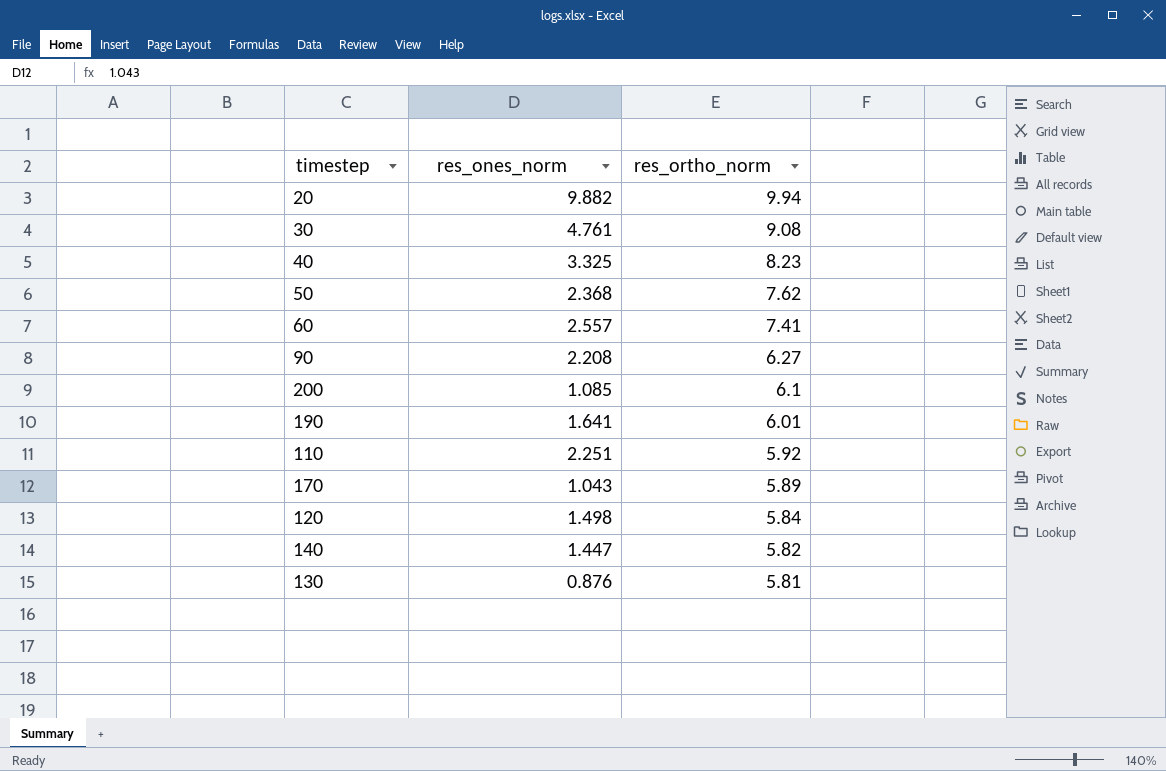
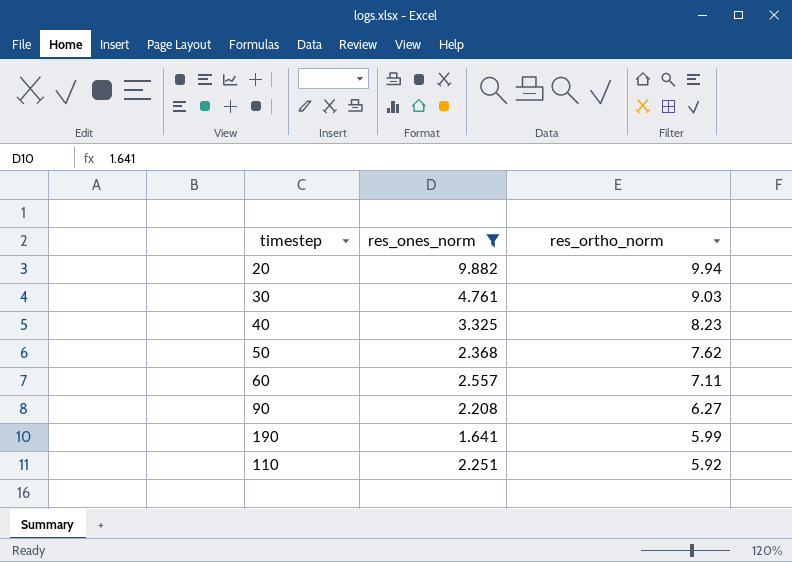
filter: none -> res_ones_norm >= 1.641
30 | res_ortho_norm: 9.08 -> 9.03
60 | res_ortho_norm: 7.41 -> 7.11
190 | res_ortho_norm: 6.01 -> 5.99

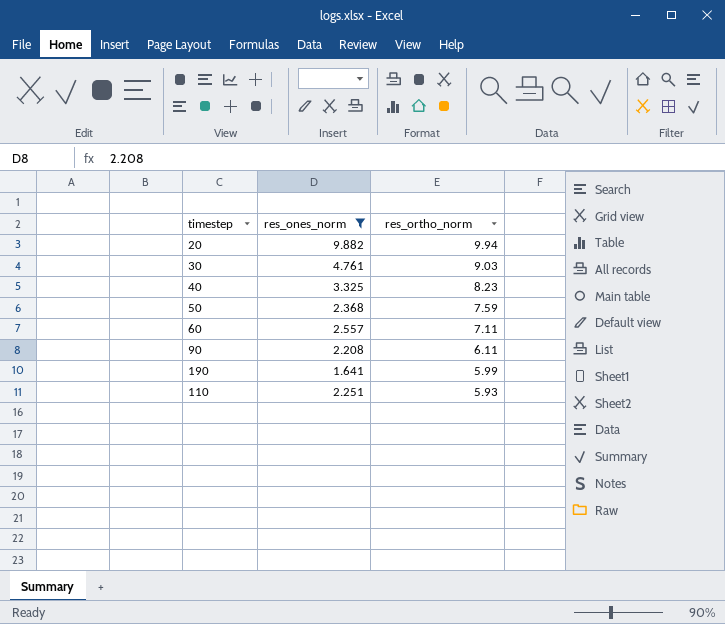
50 | res_ortho_norm: 7.62 -> 7.59
90 | res_ortho_norm: 6.27 -> 6.11
110 | res_ortho_norm: 5.92 -> 5.93

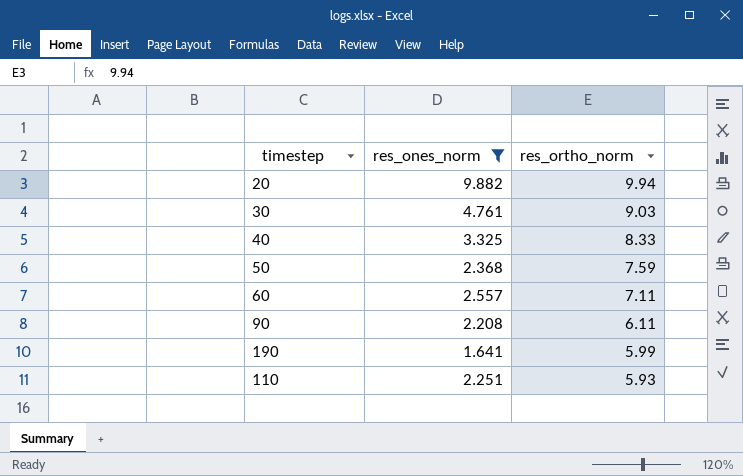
40 | res_ortho_norm: 8.23 -> 8.33

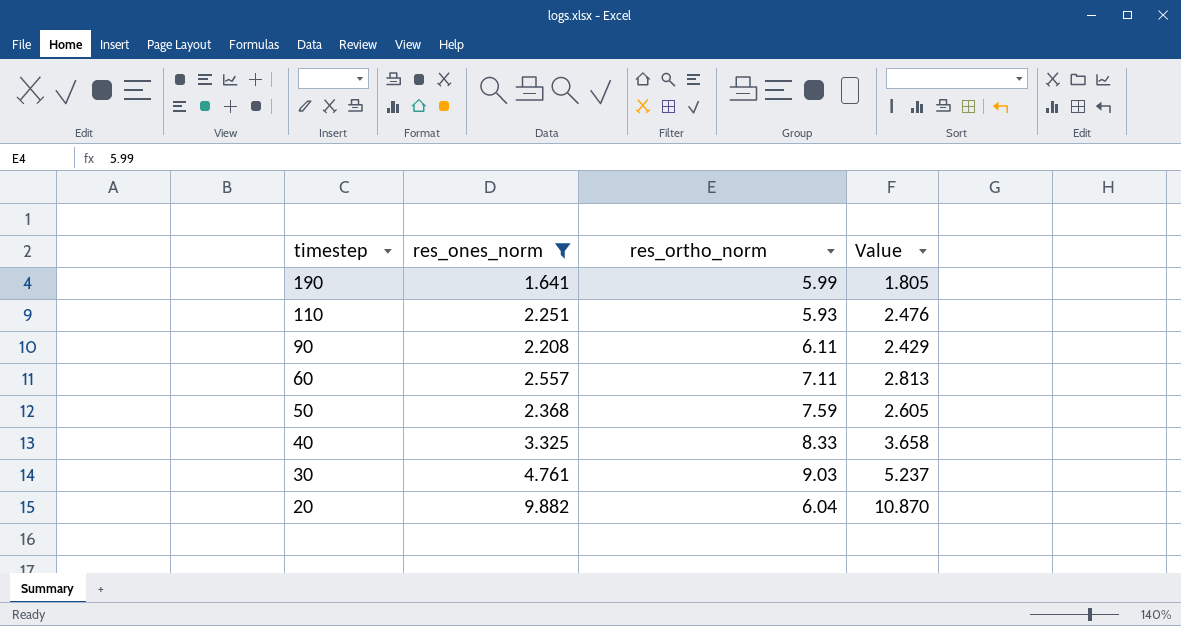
row order: res_ortho_norm descending -> timestep descending
column Value | formula: none -> [res_ones_norm] * 1.1
20 | res_ortho_norm: 9.94 -> 6.04

